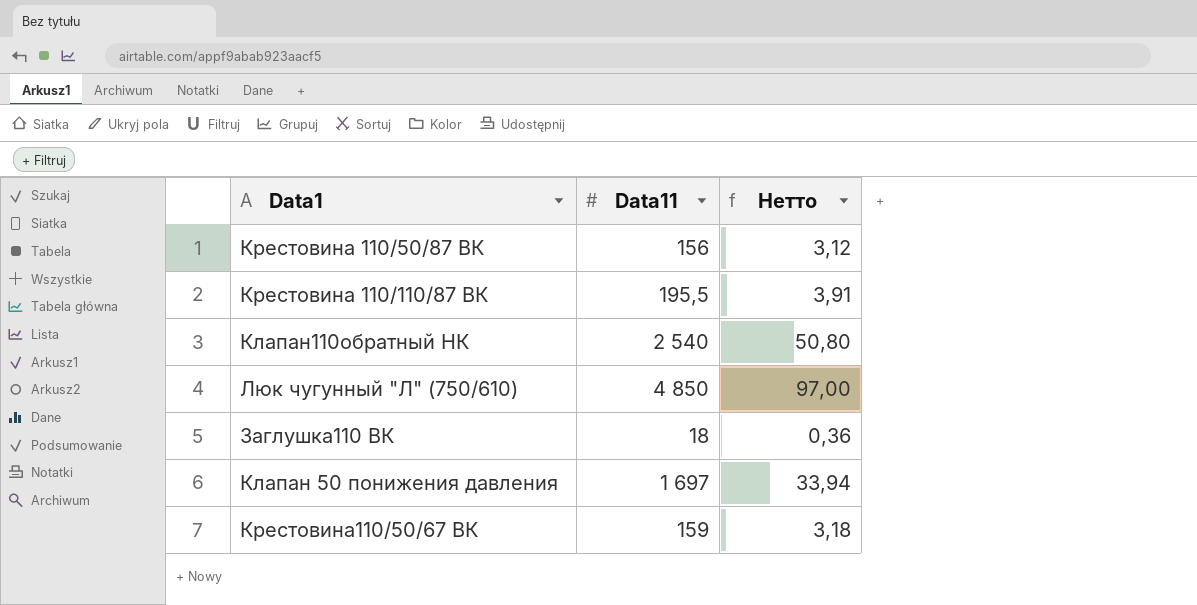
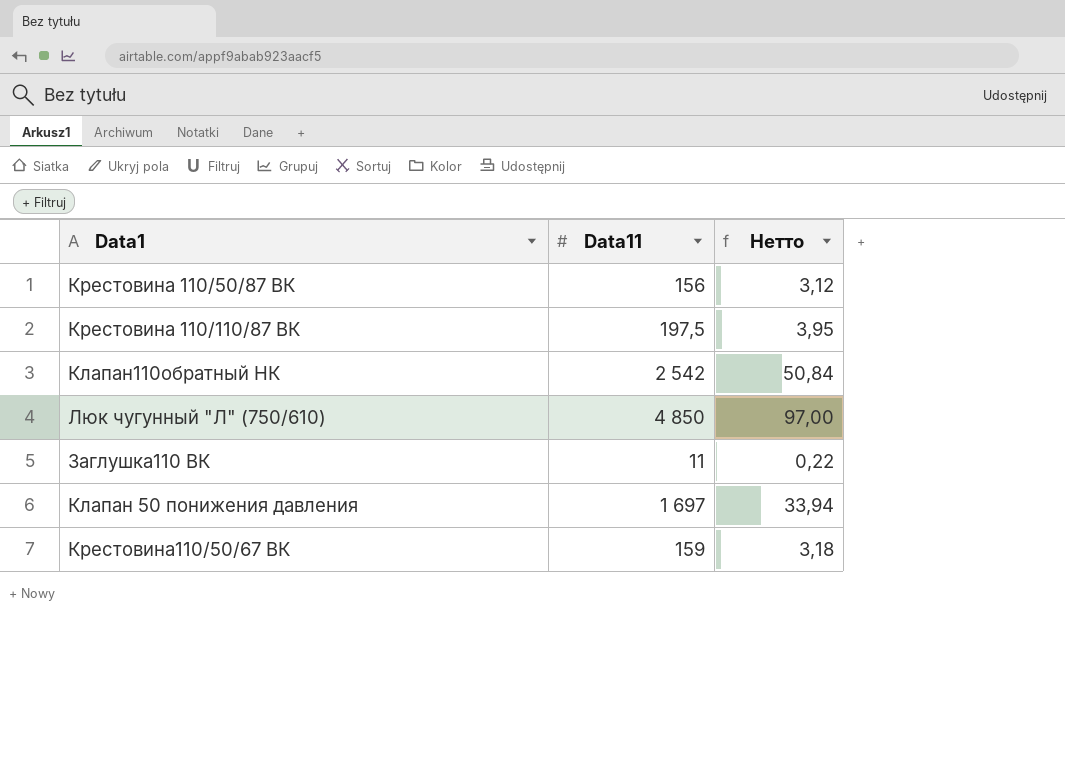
Крестовина 110/110/87 ВК | Data11: 195,5 -> 197,5
Крестовина 110/110/87 ВК | Нетто: 3,91 -> 3,95
Клапан110обратный НК | Data11: 2 540 -> 2 542
Клапан110обратный НК | Нетто: 50,80 -> 50,84
Заглушка110 ВК | Data11: 18 -> 11
Заглушка110 ВК | Нетто: 0,36 -> 0,22

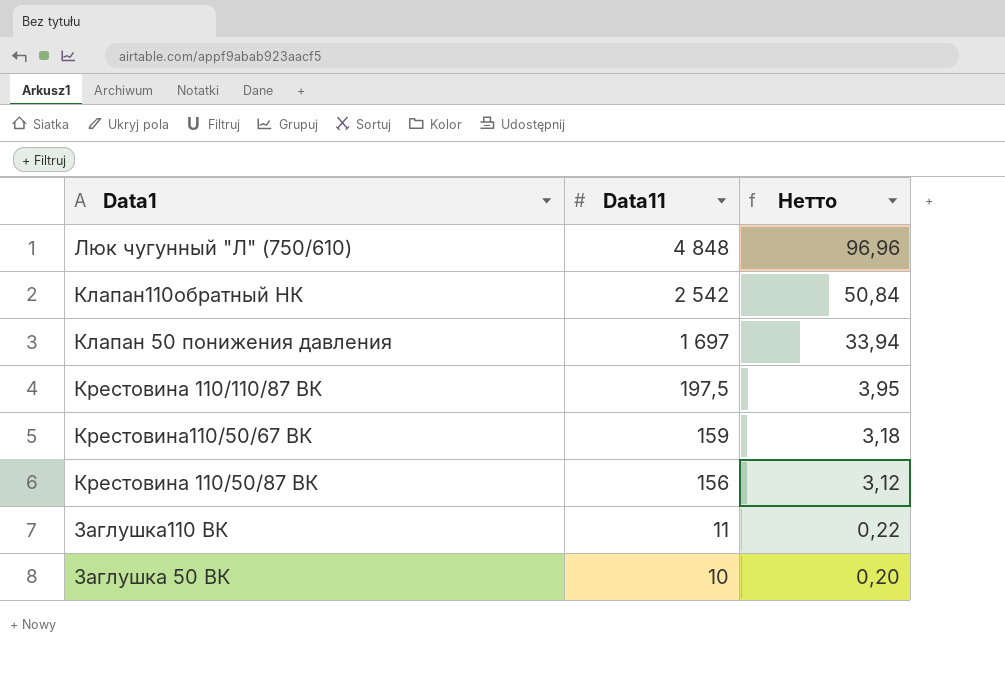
row order: none -> Data11 descending
Люк чугунный "Л" (750/610) | Data11: 4 850 -> 4 848
Люк чугунный "Л" (750/610) | Нетто: 97,00 -> 96,96
row Заглушка 50 ВК: none -> 10 | 0,20

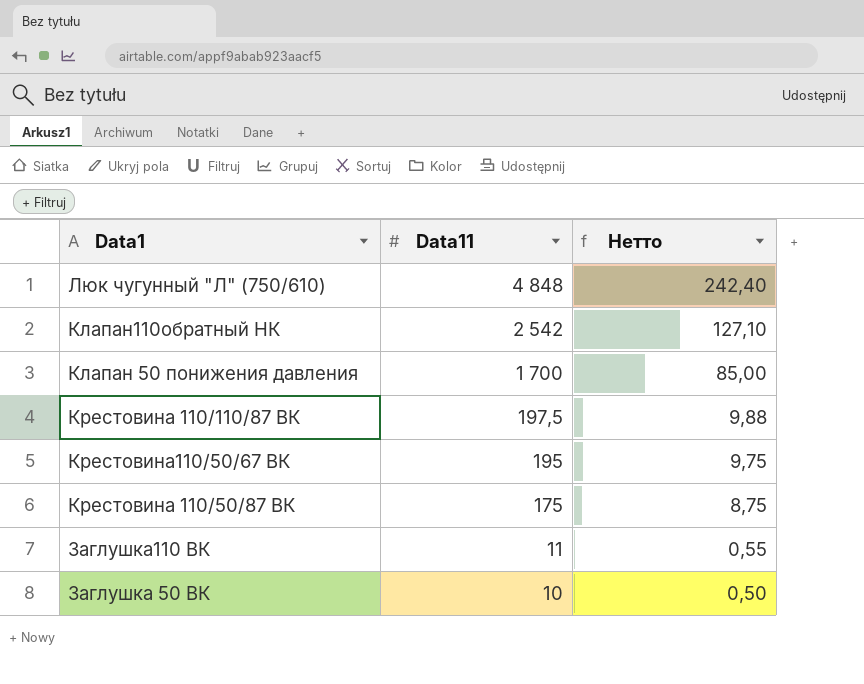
column Нетто | formula: [Data11] * 0,02 -> [Data11] * 0,05
Клапан 50 понижения давления | Data11: 1 697 -> 1 700
Крестовина110/50/67 ВК | Data11: 159 -> 195
Крестовина 110/50/87 ВК | Data11: 156 -> 175

